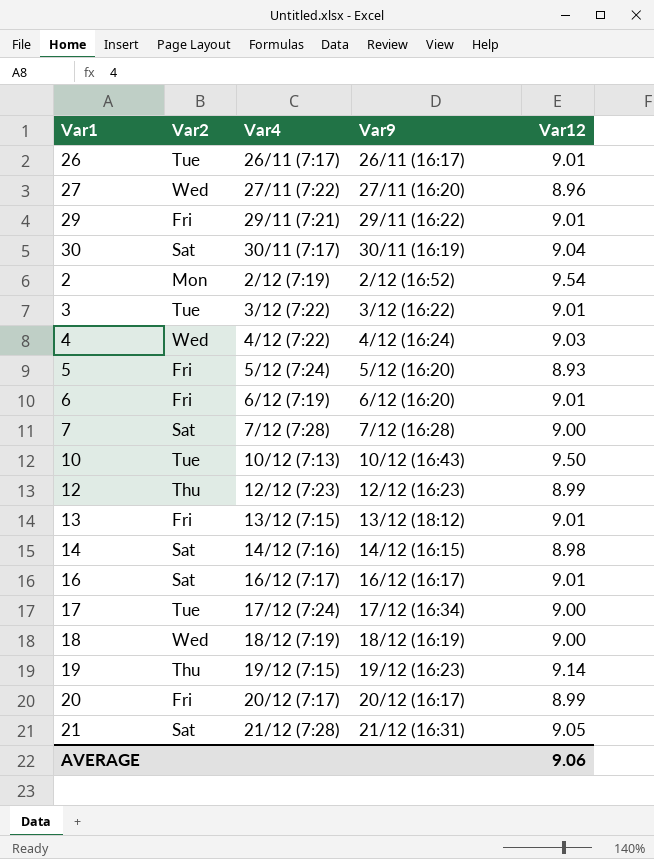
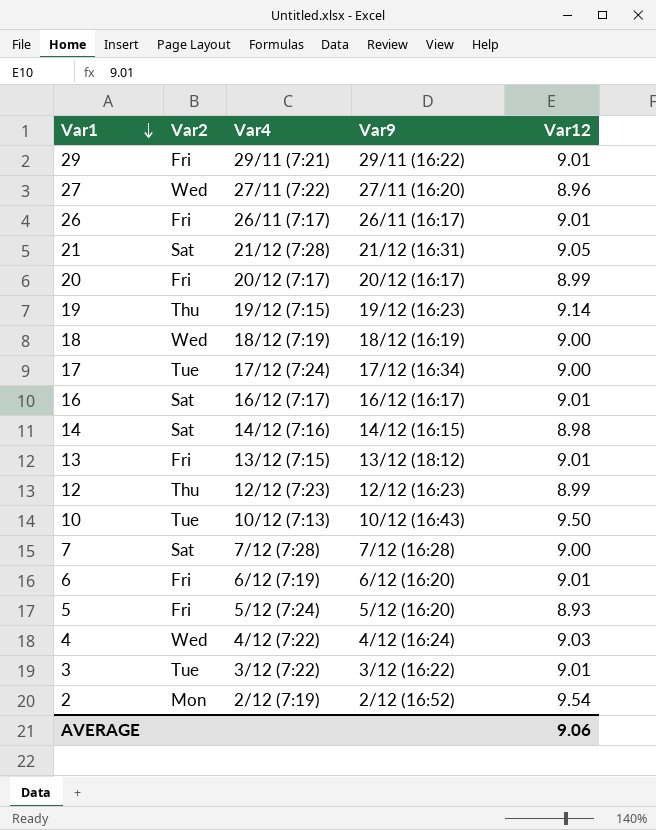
row order: none -> Var1 descending
row 30: Sat | 30/11 (7:17) | 30/11 (16:19) | 9.04 -> none
26 | Var2: Tue -> Fri

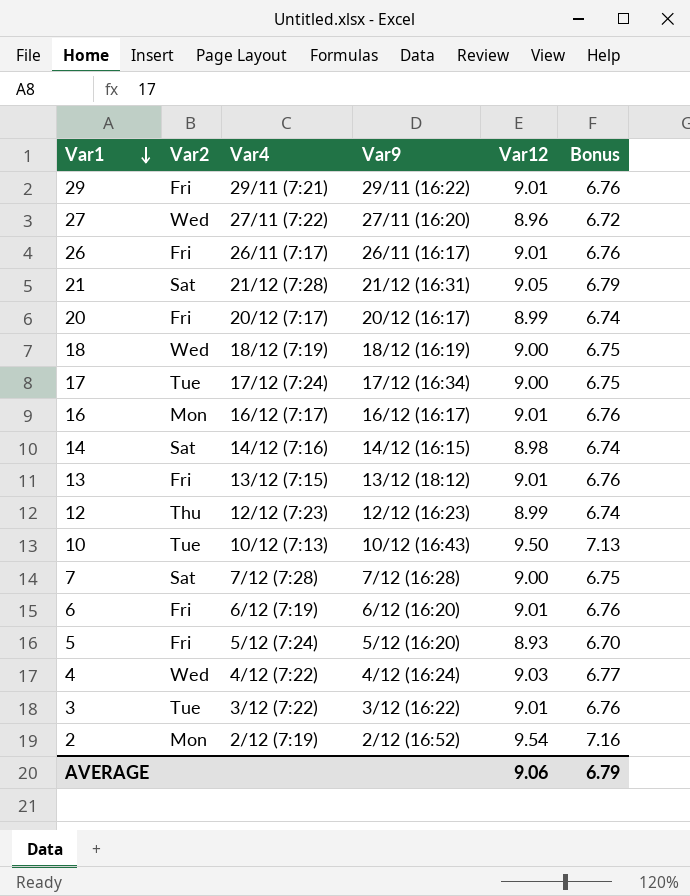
column Bonus | formula: none -> [Var12] * 0.75
row 19: Thu | 19/12 (7:15) | 19/12 (16:23) | 9.14 -> none
16 | Var2: Sat -> Mon

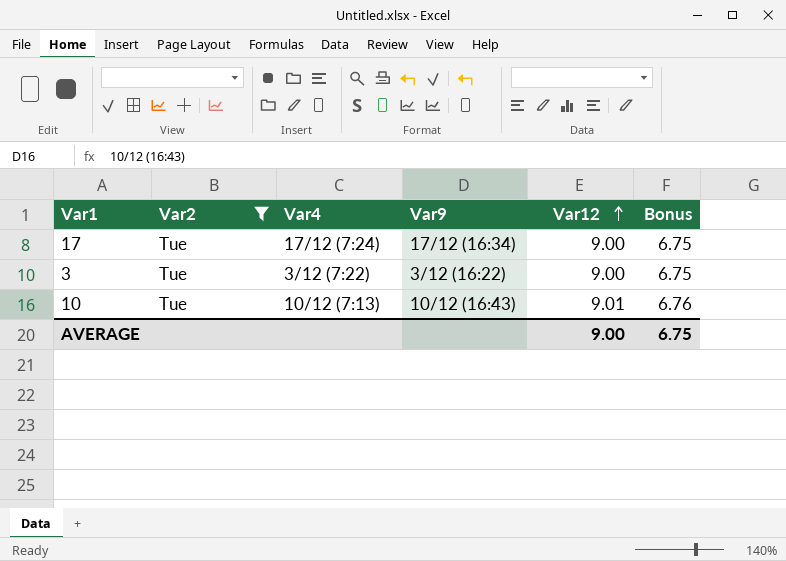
filter: none -> Var2 = Tue
row order: Var1 descending -> Var12 ascending
3 | Var12: 9.01 -> 9.00
3 | Bonus: 6.76 -> 6.75
10 | Var12: 9.50 -> 9.01
10 | Bonus: 7.13 -> 6.76
AVERAGE | Var12: 9.06 -> 9.00
AVERAGE | Bonus: 6.79 -> 6.75

